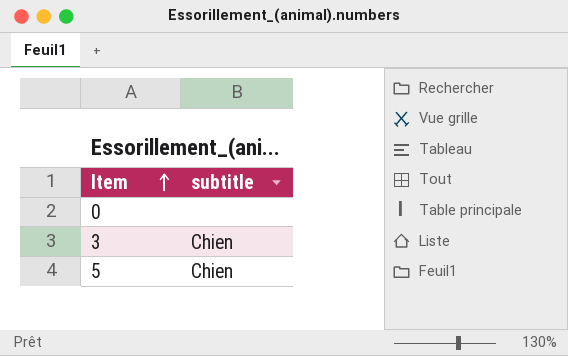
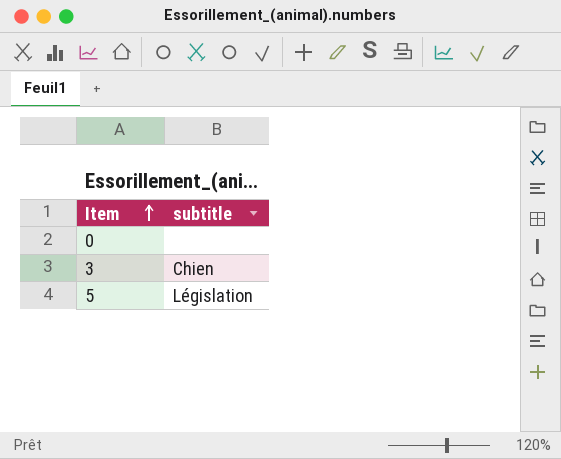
5 | subtitle: Chien -> Législation

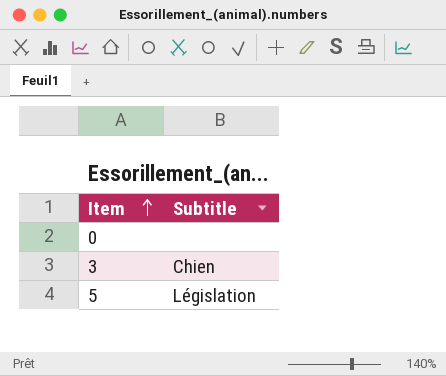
column name: subtitle -> Subtitle

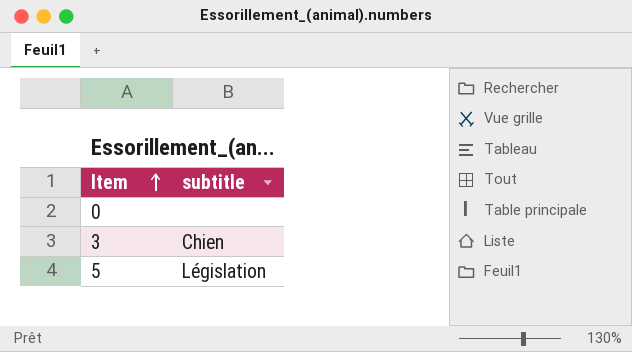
column name: Subtitle -> subtitle

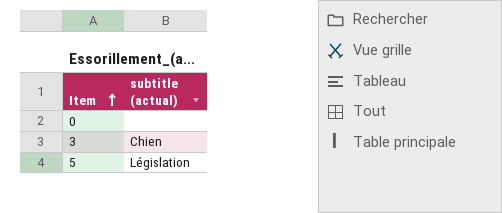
column name: subtitle -> subtitle (actual)

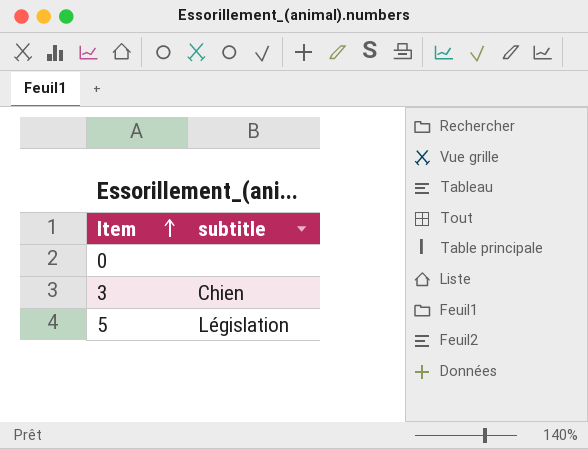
column name: subtitle (actual) -> subtitle

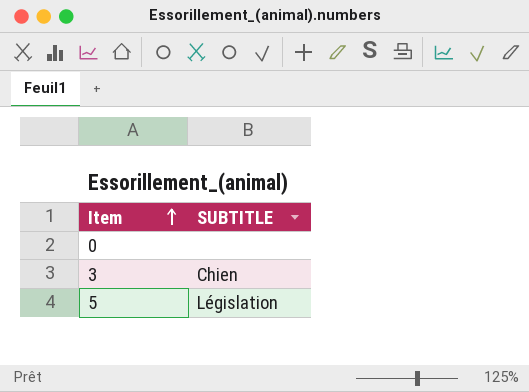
column name: subtitle -> SUBTITLE

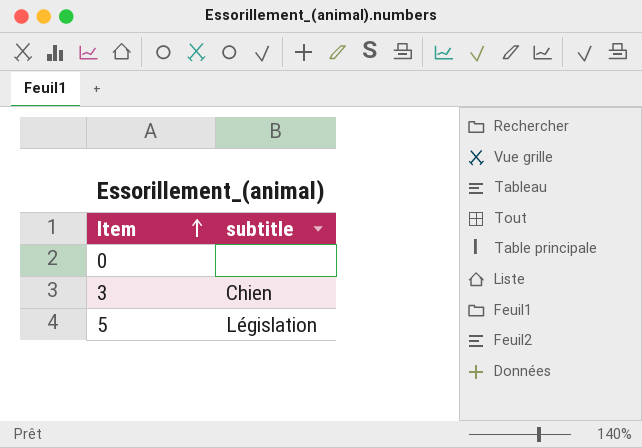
column name: SUBTITLE -> subtitle

